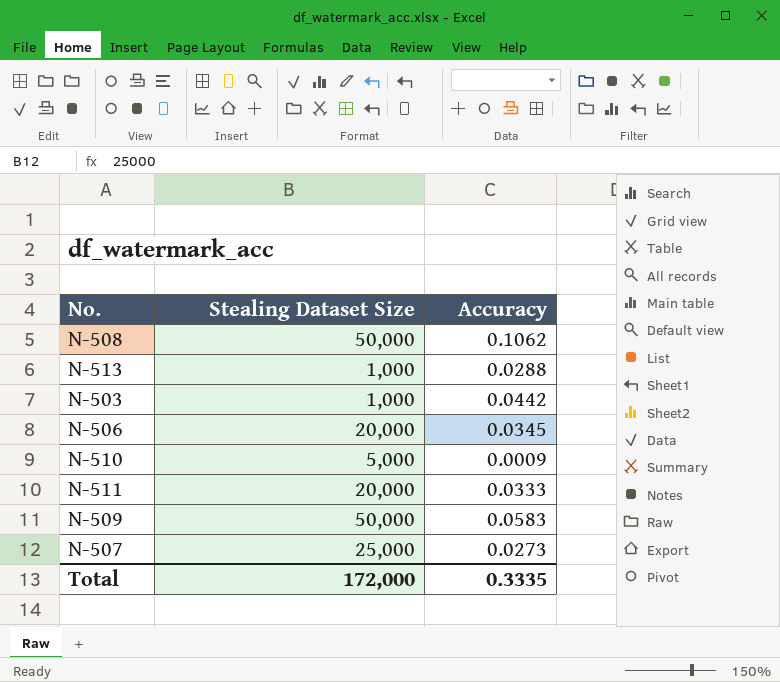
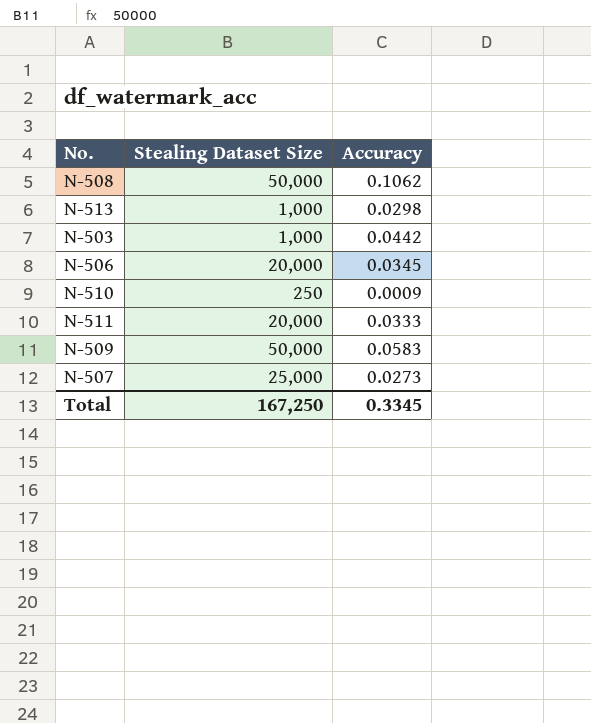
N-513 | Accuracy: 0.0288 -> 0.0298
N-510 | Stealing Dataset Size: 5,000 -> 250
Total | Stealing Dataset Size: 172,000 -> 167,250
Total | Accuracy: 0.3335 -> 0.3345

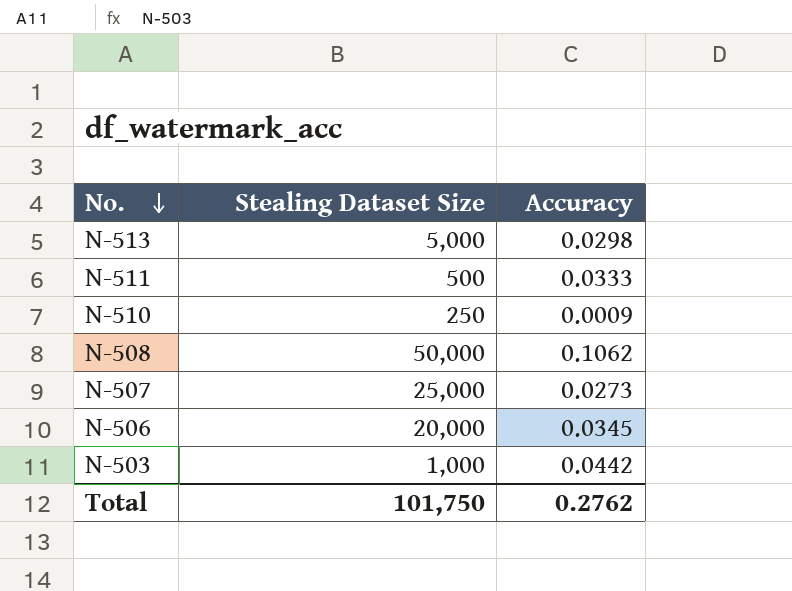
row order: none -> No. descending
row N-509: 50,000 | 0.0583 -> none
N-513 | Stealing Dataset Size: 1,000 -> 5,000
N-511 | Stealing Dataset Size: 20,000 -> 500
Total | Stealing Dataset Size: 167,250 -> 101,750
Total | Accuracy: 0.3345 -> 0.2762

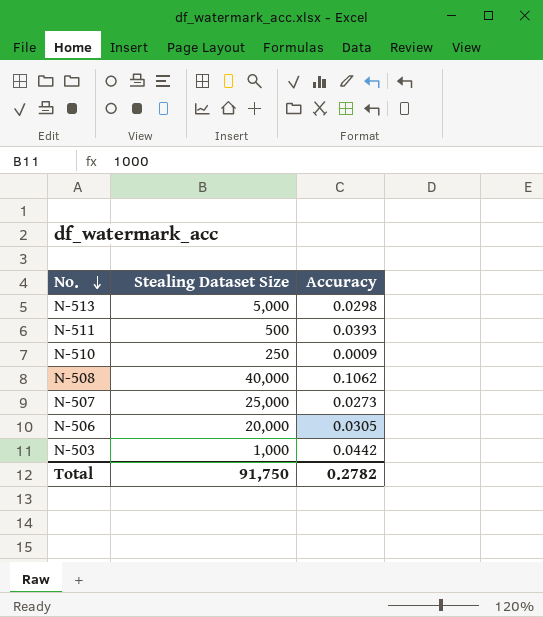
N-511 | Accuracy: 0.0333 -> 0.0393
N-508 | Stealing Dataset Size: 50,000 -> 40,000
N-506 | Accuracy: 0.0345 -> 0.0305
Total | Stealing Dataset Size: 101,750 -> 91,750
Total | Accuracy: 0.2762 -> 0.2782

